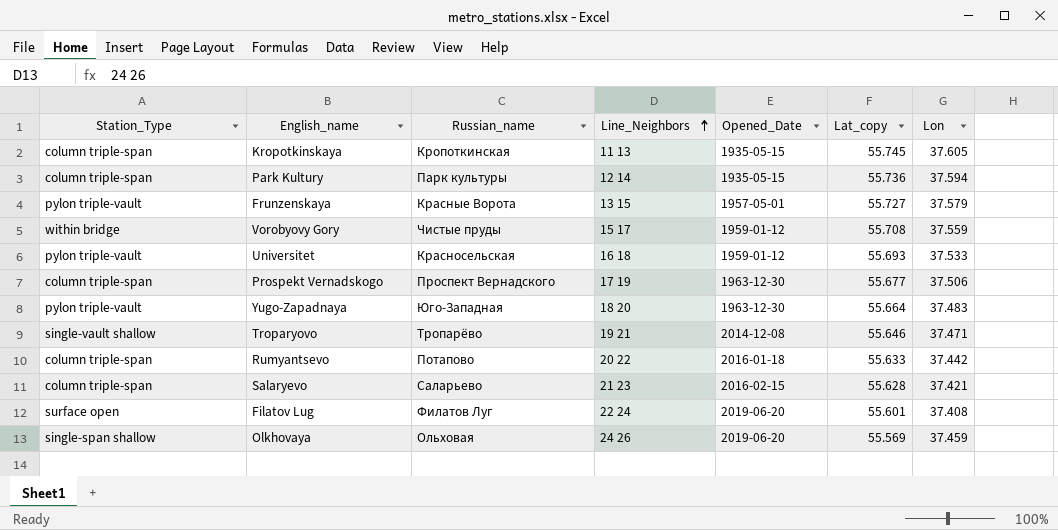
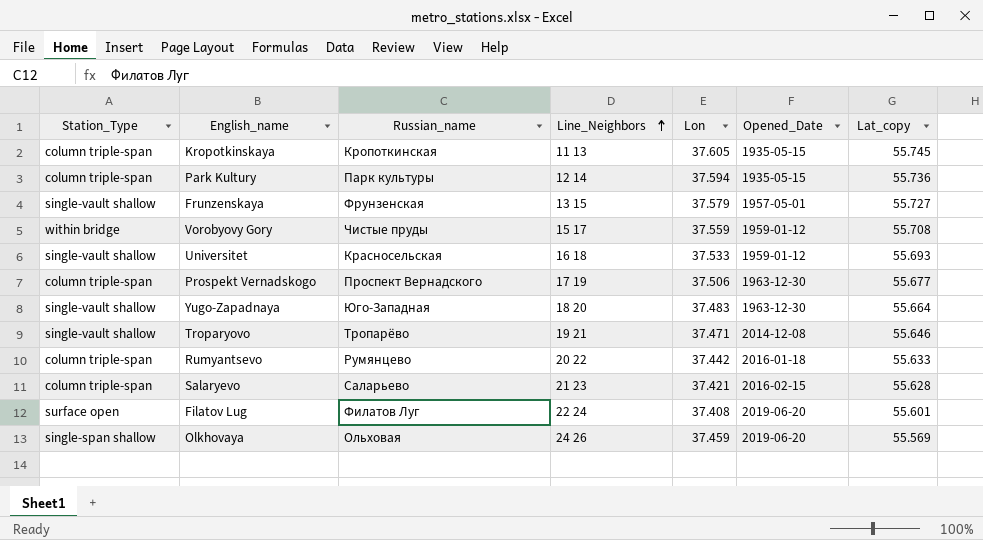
column Lon | position: 7 -> 5
Frunzenskaya | Station_Type: pylon triple-vault -> single-vault shallow
Frunzenskaya | Russian_name: Красные Ворота -> Фрунзенская
Universitet | Station_Type: pylon triple-vault -> single-vault shallow
Yugo-Zapadnaya | Station_Type: pylon triple-vault -> single-vault shallow
Rumyantsevo | Russian_name: Потапово -> Румянцево

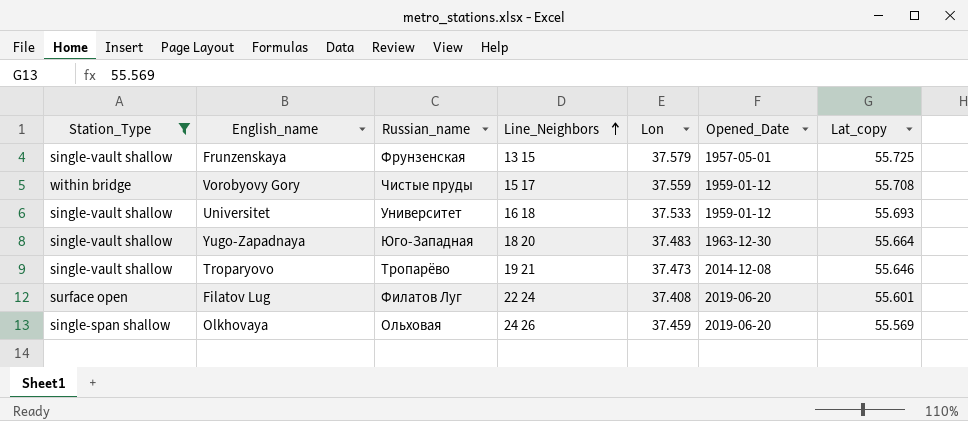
filter: none -> Station_Type != column triple-span
Frunzenskaya | Lat_copy: 55.727 -> 55.725
Universitet | Russian_name: Красносельская -> Университет
Troparyovo | Lon: 37.471 -> 37.473

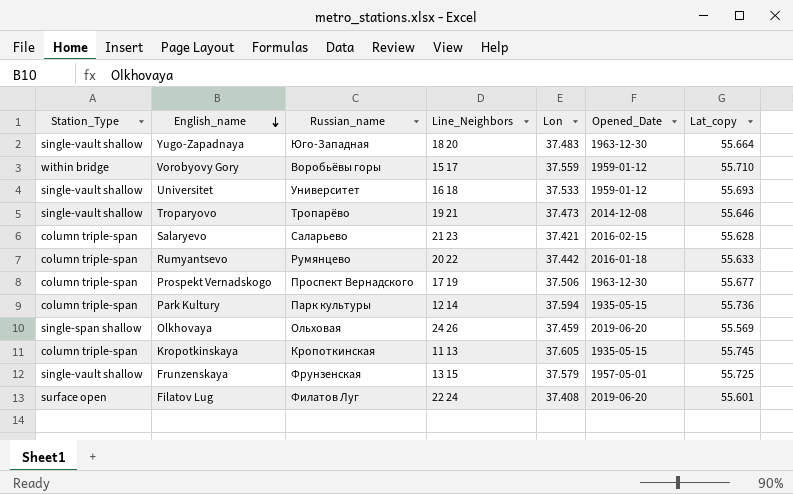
filter: Station_Type != column triple-span -> none
row order: Line_Neighbors ascending -> English_name descending
Vorobyovy Gory | Russian_name: Чистые пруды -> Воробьёвы горы
Vorobyovy Gory | Lat_copy: 55.708 -> 55.710

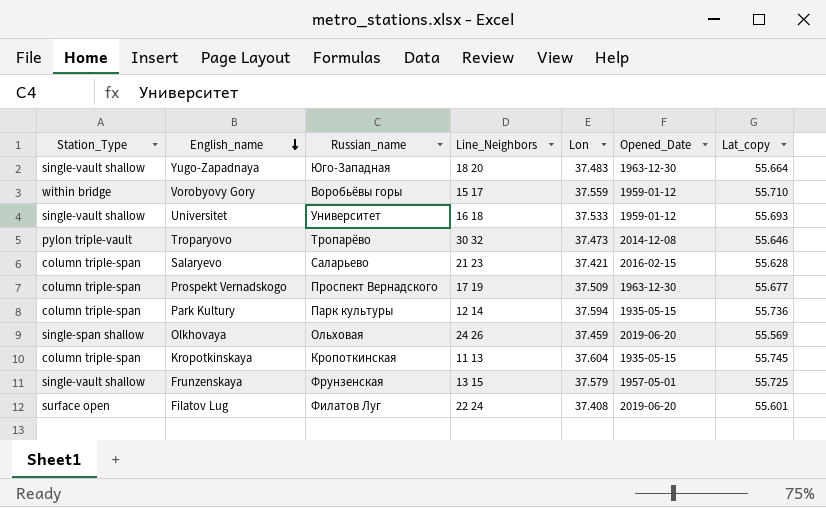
row Rumyantsevo: column triple-span | Румянцево | 20 22 | 37.442 | 2016-01-18 | 55.633 -> none
Troparyovo | Station_Type: single-vault shallow -> pylon triple-vault
Troparyovo | Line_Neighbors: 19 21 -> 30 32
Prospekt Vernadskogo | Lon: 37.506 -> 37.509
Kropotkinskaya | Lon: 37.605 -> 37.604

